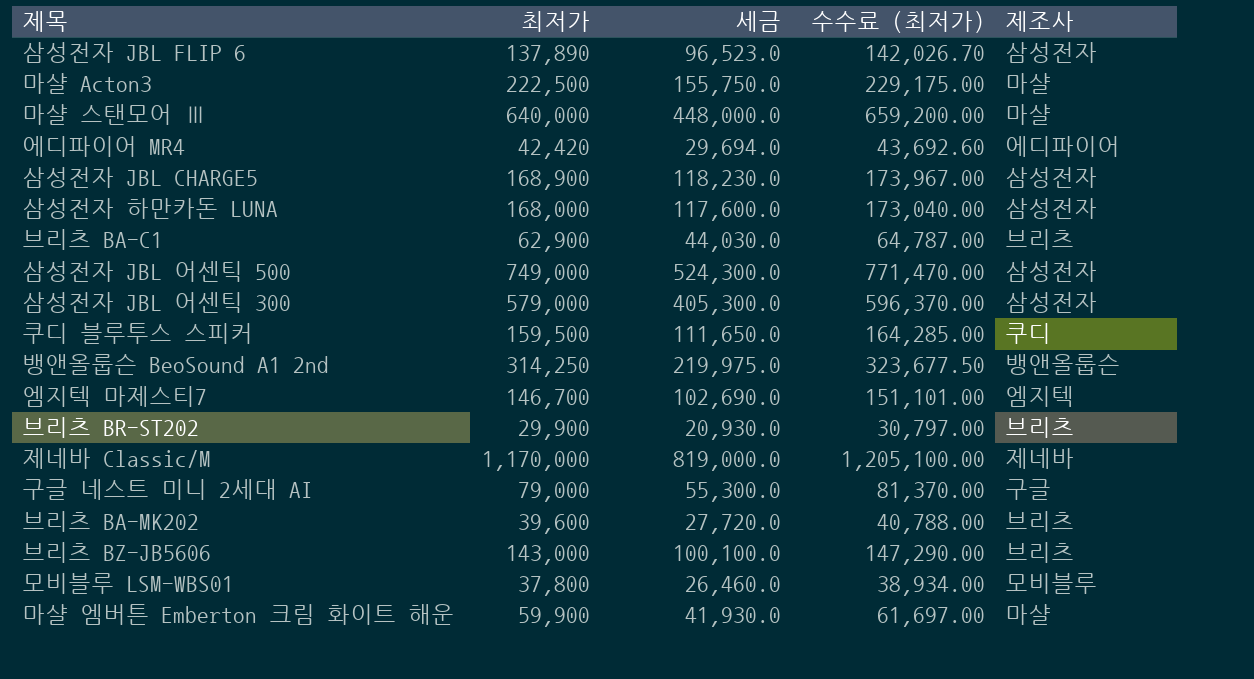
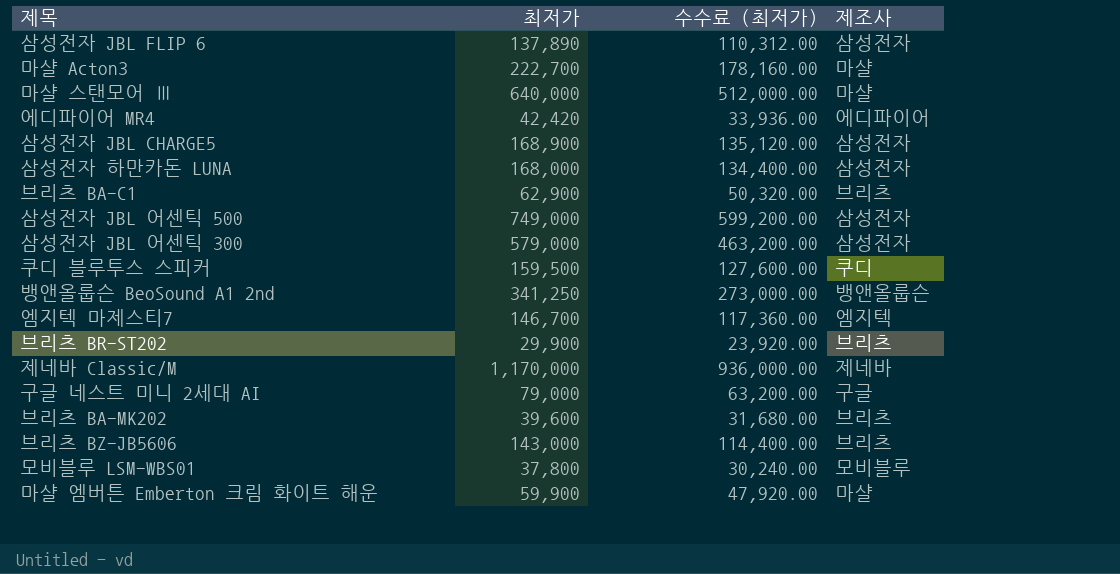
column 세금 | formula: [최저가] * 0.7 -> none
column 수수료 (최저가) | formula: [최저가] * 1.03 -> [최저가] * 0.8
마샬 Acton3 | 최저가: 222,500 -> 222,700
뱅앤올룹슨 BeoSound A1 2nd | 최저가: 314,250 -> 341,250

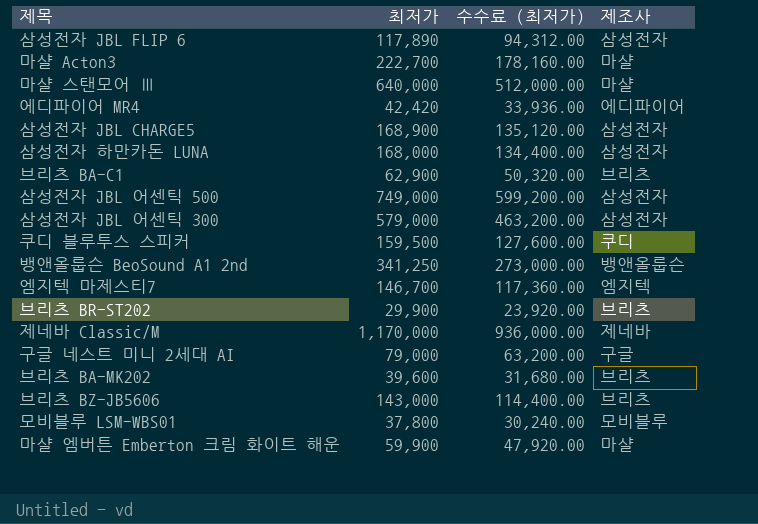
삼성전자 JBL FLIP 6 | 최저가: 137,890 -> 117,890
삼성전자 JBL FLIP 6 | 수수료 (최저가): 110,312.00 -> 94,312.00

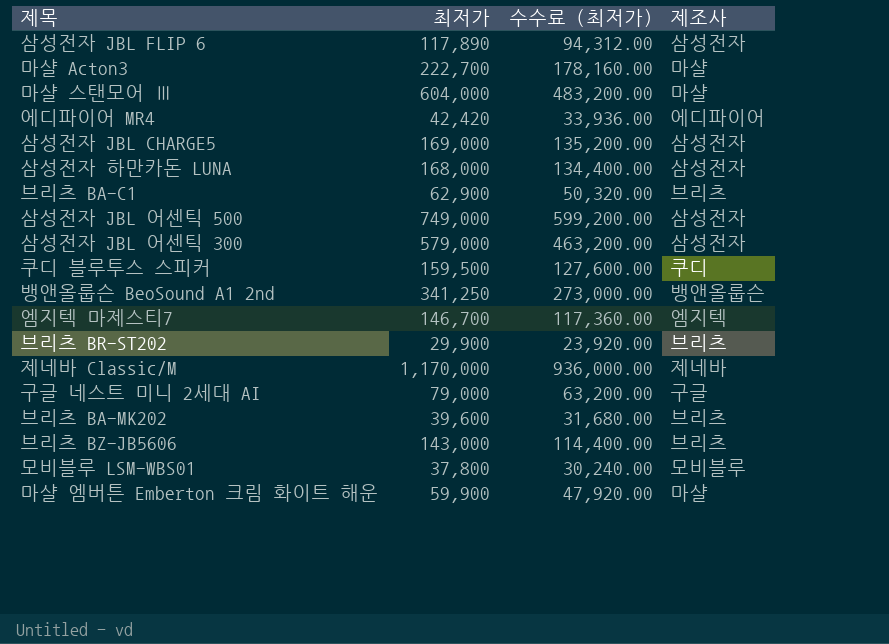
마샬 스탠모어 Ⅲ | 최저가: 640,000 -> 604,000
마샬 스탠모어 Ⅲ | 수수료 (최저가): 512,000.00 -> 483,200.00
삼성전자 JBL CHARGE5 | 최저가: 168,900 -> 169,000
삼성전자 JBL CHARGE5 | 수수료 (최저가): 135,120.00 -> 135,200.00

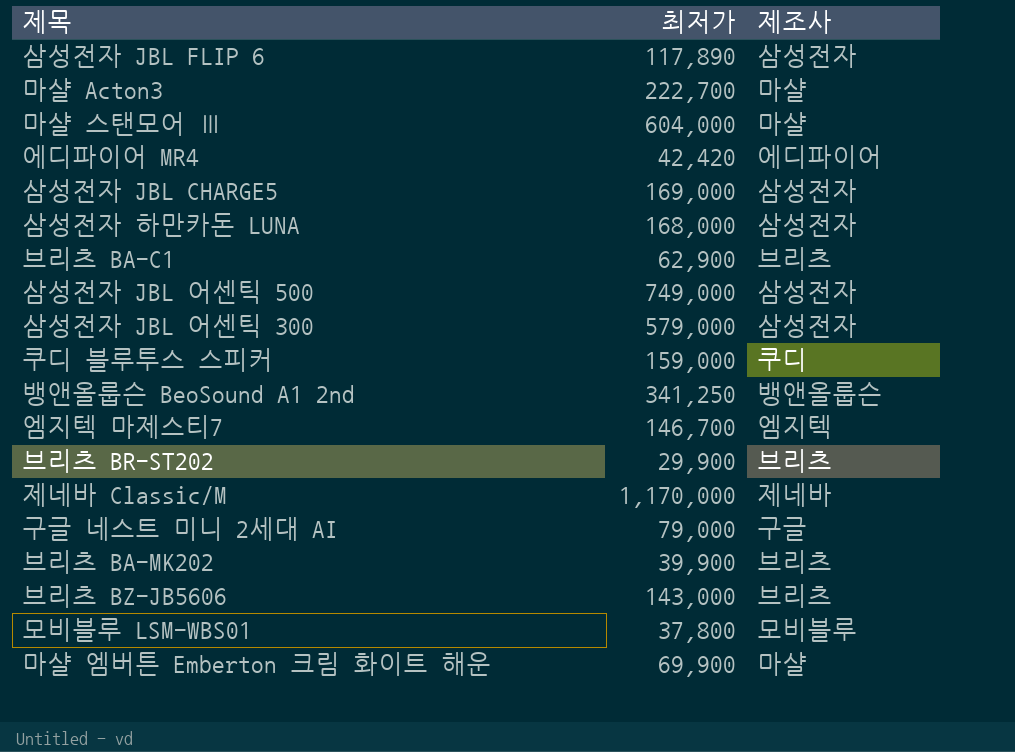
column 수수료 (최저가) | formula: [최저가] * 0.8 -> none
쿠디 블루투스 스피커 | 최저가: 159,500 -> 159,000
브리츠 BA-MK202 | 최저가: 39,600 -> 39,900
마샬 엠버튼 Emberton 크림 화이트 해운 | 최저가: 59,900 -> 69,900

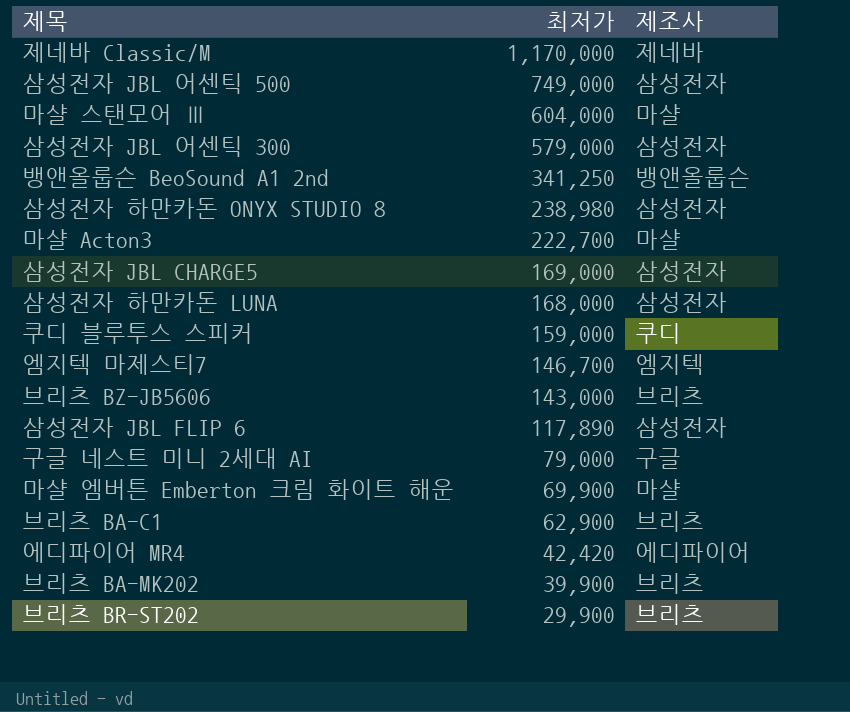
row order: none -> 최저가 descending
row 모비블루 LSM-WBS01: 37,800 | 모비블루 -> none
row 삼성전자 하만카돈 ONYX STUDIO 8: none -> 238,980 | 삼성전자

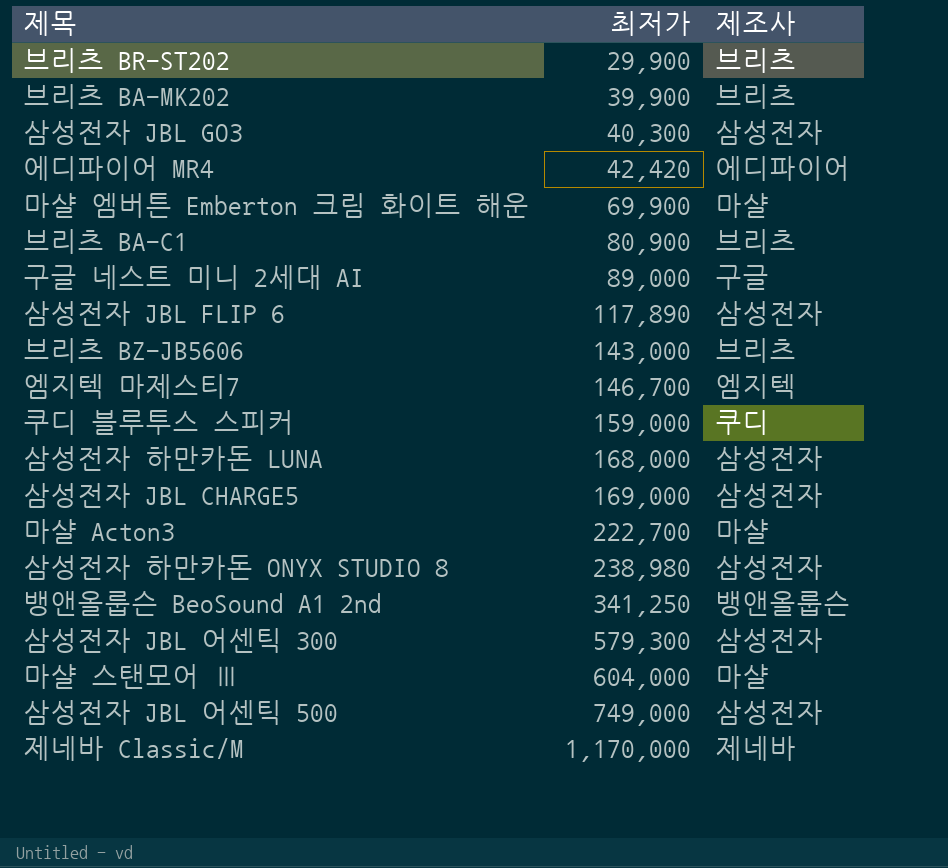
row order: 최저가 descending -> 최저가 ascending
row 삼성전자 JBL GO3: none -> 40,300 | 삼성전자
브리츠 BA-C1 | 최저가: 62,900 -> 80,900
구글 네스트 미니 2세대 AI | 최저가: 79,000 -> 89,000
삼성전자 JBL 어센틱 300 | 최저가: 579,000 -> 579,300

